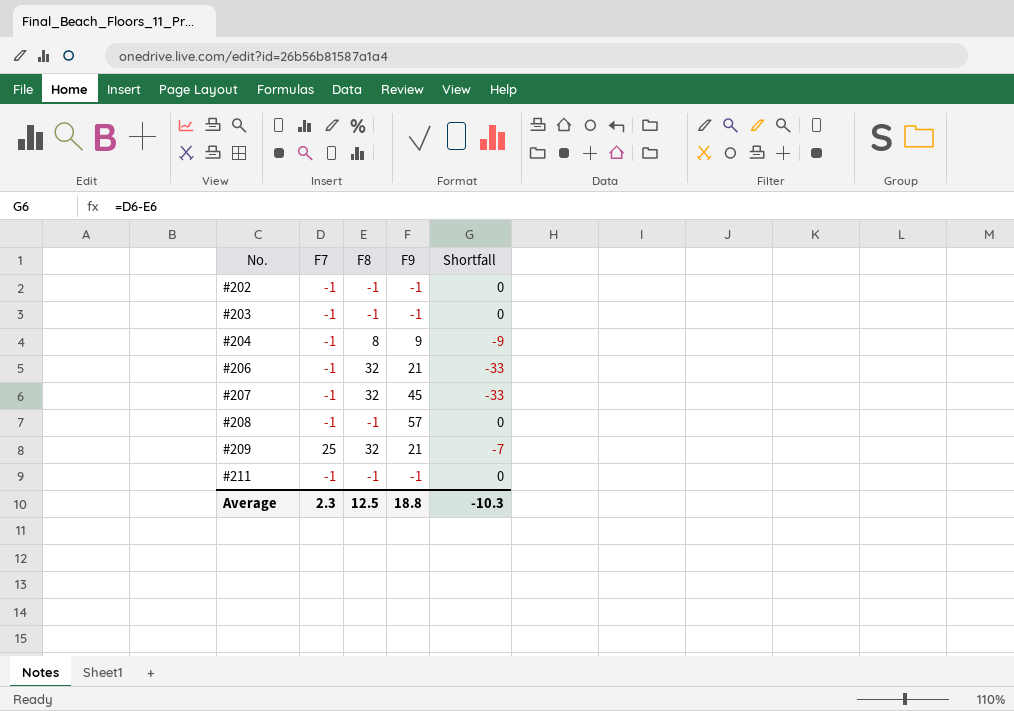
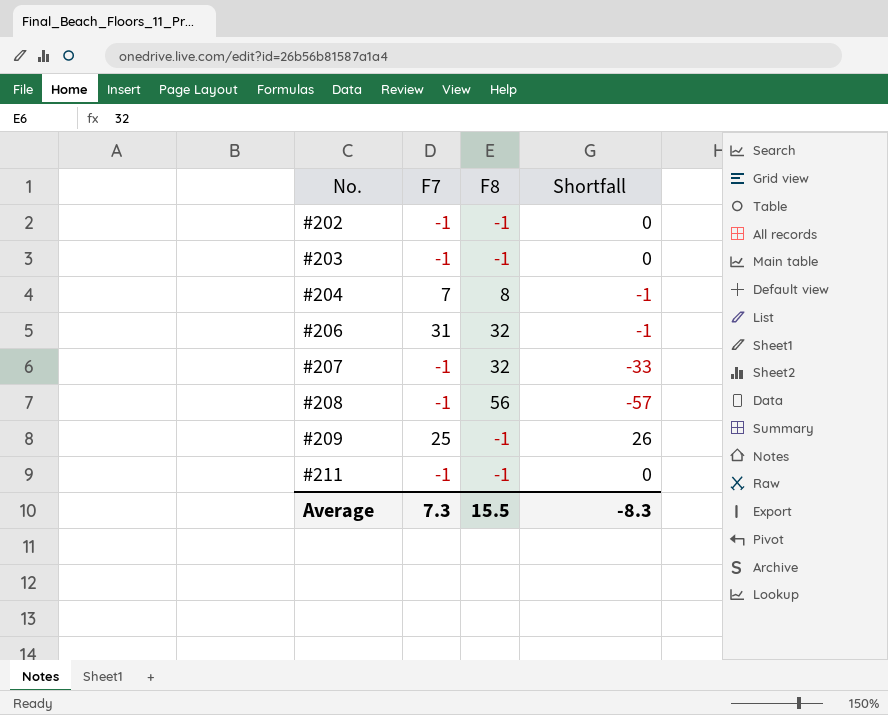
column F9 | position: 4 -> none
#204 | F7: -1 -> 7
#204 | Shortfall: -9 -> -1
#206 | F7: -1 -> 31
#206 | Shortfall: -33 -> -1
#208 | F8: -1 -> 56
#208 | Shortfall: 0 -> -57
#209 | F8: 32 -> -1
#209 | Shortfall: -7 -> 26
Average | F7: 2.3 -> 7.3
Average | F8: 12.5 -> 15.5
Average | Shortfall: -10.3 -> -8.3

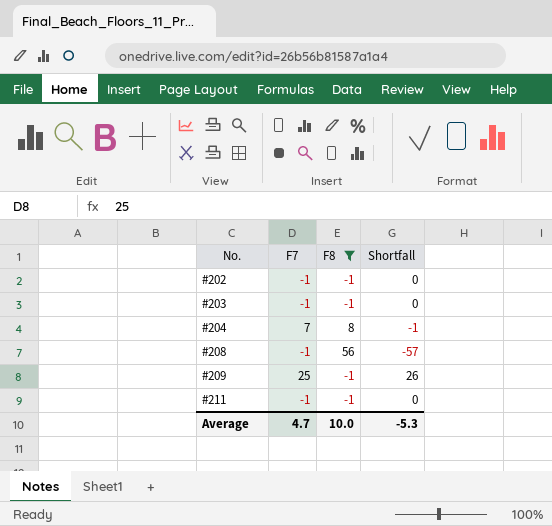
filter: none -> F8 != 32
Average | F7: 7.3 -> 4.7
Average | F8: 15.5 -> 10.0
Average | Shortfall: -8.3 -> -5.3

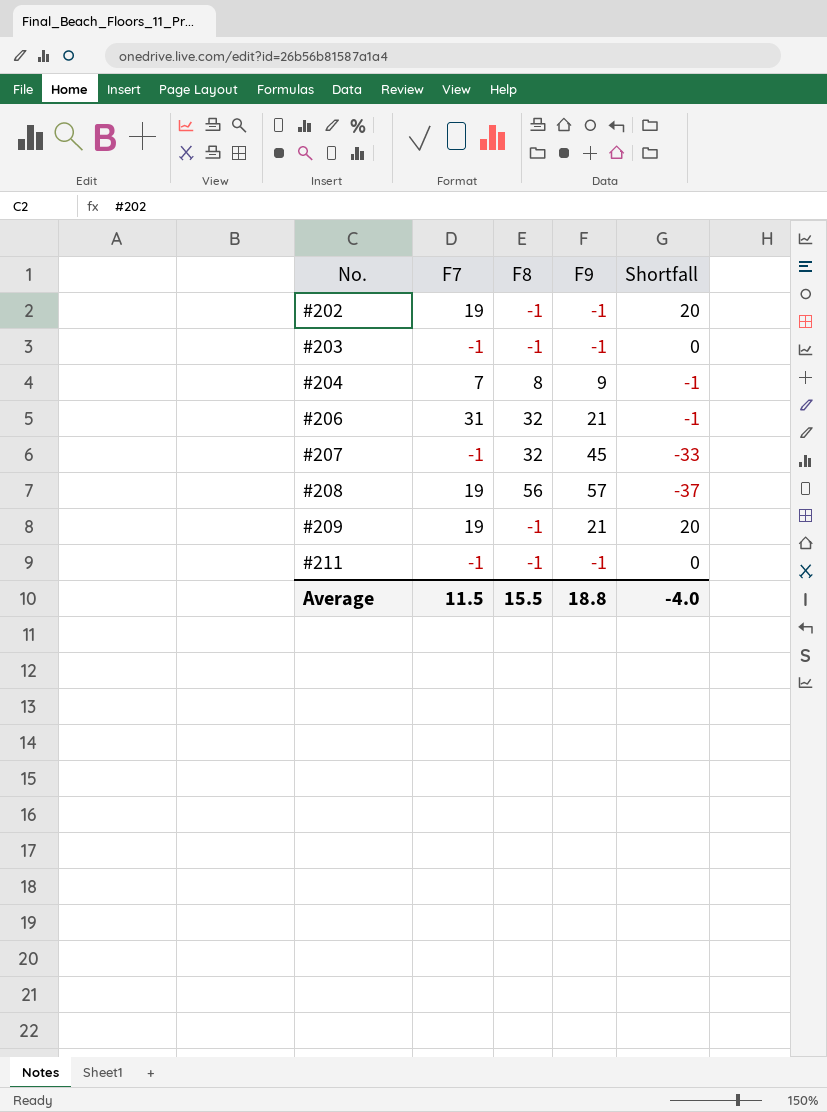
filter: F8 != 32 -> none
column F9 | position: none -> 4
#202 | F7: -1 -> 19
#202 | Shortfall: 0 -> 20
#208 | F7: -1 -> 19
#208 | Shortfall: -57 -> -37
#209 | F7: 25 -> 19
#209 | Shortfall: 26 -> 20
Average | F7: 4.7 -> 11.5
Average | F8: 10.0 -> 15.5
Average | Shortfall: -5.3 -> -4.0

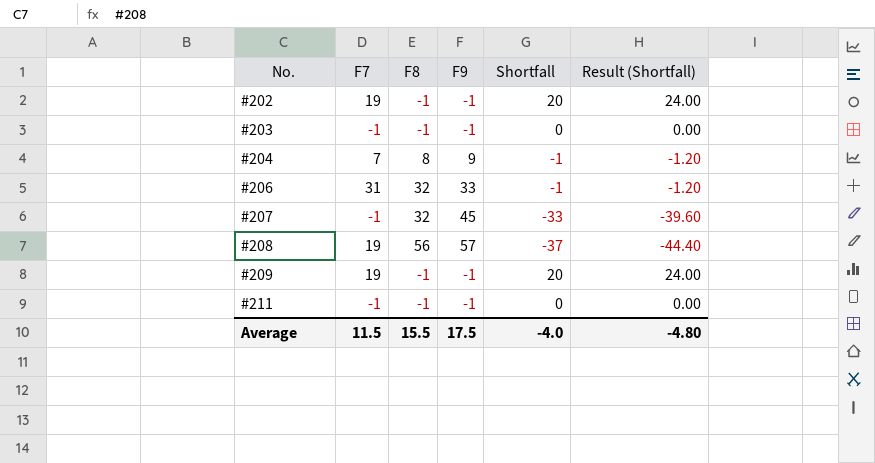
column Result (Shortfall) | formula: none -> [Shortfall] * 1.2
#206 | F9: 21 -> 33
#209 | F9: 21 -> -1
Average | F9: 18.8 -> 17.5

